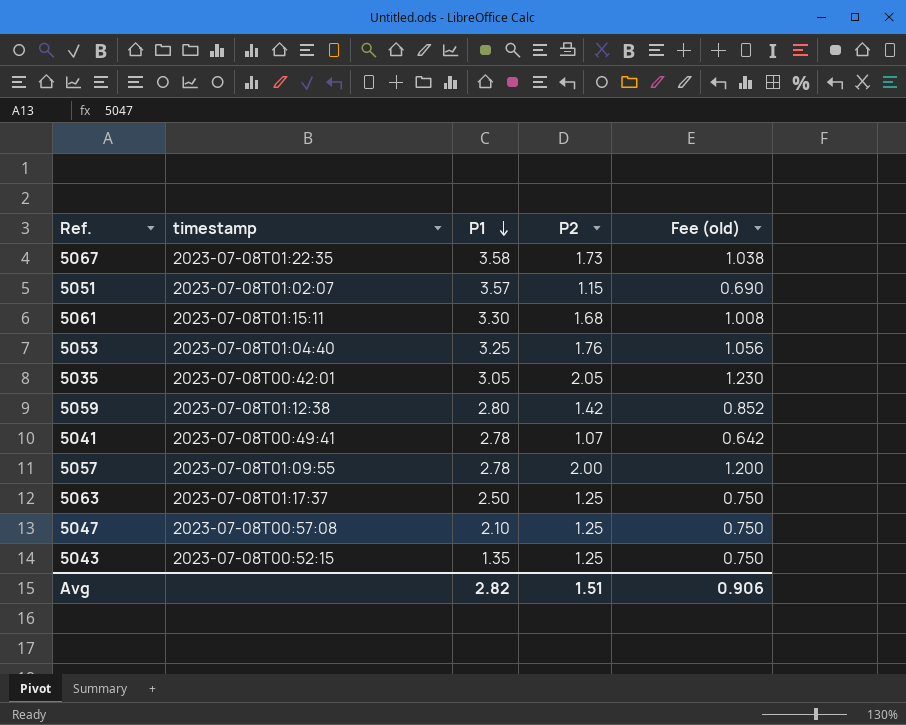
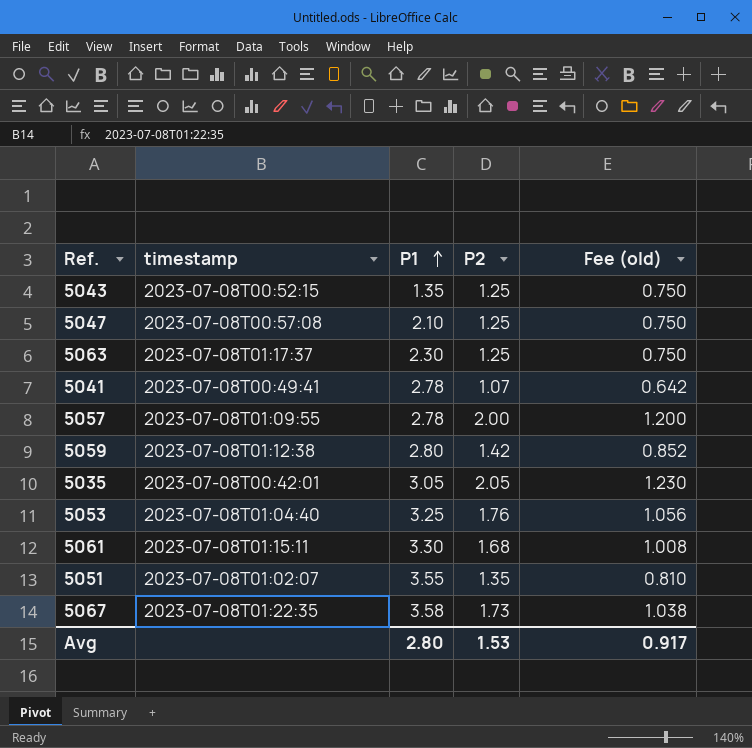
row order: P1 descending -> P1 ascending
5063 | P1: 2.50 -> 2.30
5051 | P1: 3.57 -> 3.55
5051 | P2: 1.15 -> 1.35
5051 | Fee (old): 0.690 -> 0.810
Avg | P1: 2.82 -> 2.80
Avg | P2: 1.51 -> 1.53
Avg | Fee (old): 0.906 -> 0.917

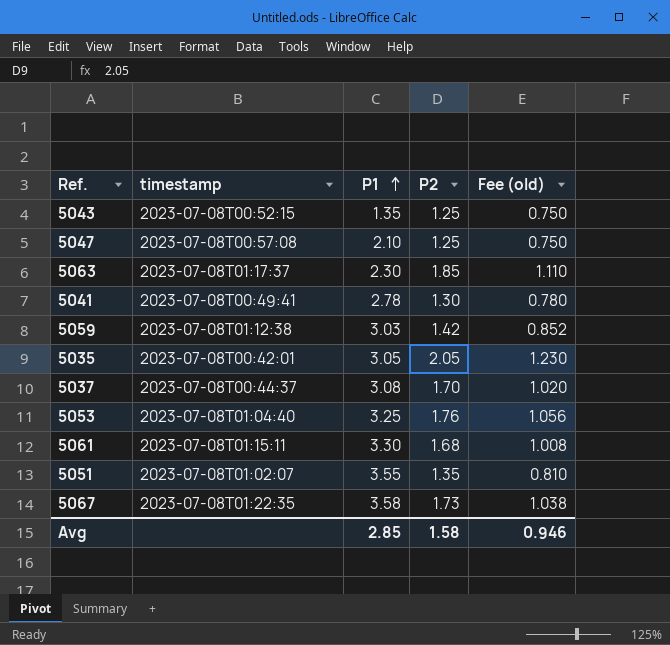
row 5057: 2023-07-08T01:09:55 | 2.78 | 2.00 | 1.200 -> none
5063 | P2: 1.25 -> 1.85
5063 | Fee (old): 0.750 -> 1.110
5041 | P2: 1.07 -> 1.30
5041 | Fee (old): 0.642 -> 0.780
5059 | P1: 2.80 -> 3.03
row 5037: none -> 2023-07-08T00:44:37 | 3.08 | 1.70 | 1.020
Avg | P1: 2.80 -> 2.85
Avg | P2: 1.53 -> 1.58
Avg | Fee (old): 0.917 -> 0.946

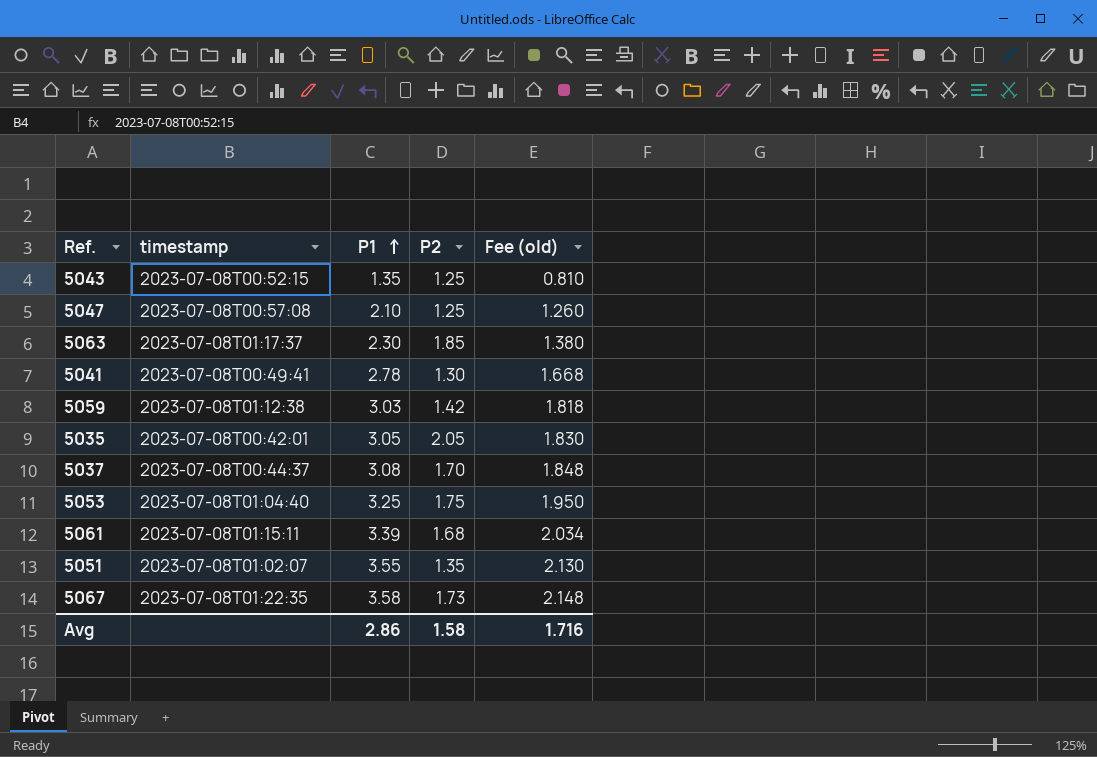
column Fee (old) | formula: [P2] * 0.6 -> [P1] * 0.6
5053 | P2: 1.76 -> 1.75
5061 | P1: 3.30 -> 3.39
Avg | P1: 2.85 -> 2.86
Avg | Fee (old): 0.946 -> 1.716

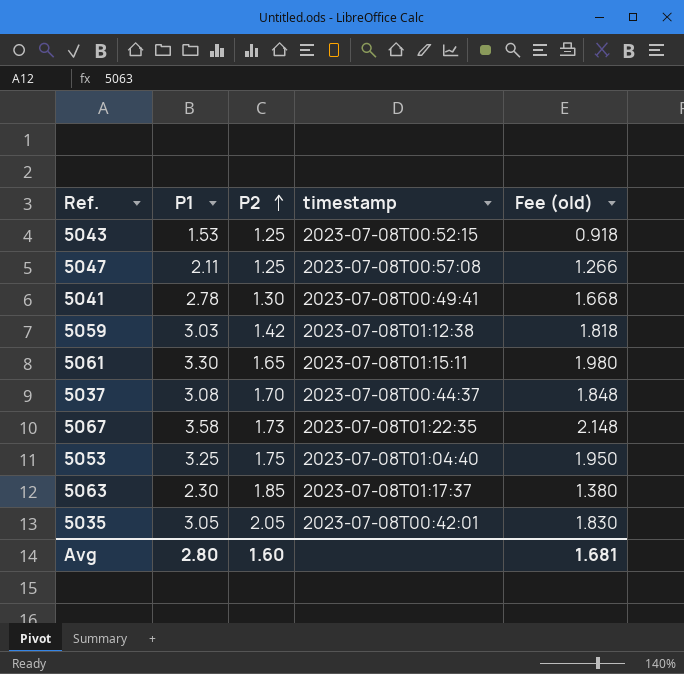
row order: P1 ascending -> P2 ascending
column timestamp | position: 2 -> 4
row 5051: 2023-07-08T01:02:07 | 3.55 | 1.35 | 2.130 -> none
5043 | P1: 1.35 -> 1.53
5043 | Fee (old): 0.810 -> 0.918
5047 | P1: 2.10 -> 2.11
5047 | Fee (old): 1.260 -> 1.266
5061 | P1: 3.39 -> 3.30
5061 | P2: 1.68 -> 1.65
5061 | Fee (old): 2.034 -> 1.980
Avg | P1: 2.86 -> 2.80
Avg | P2: 1.58 -> 1.60
Avg | Fee (old): 1.716 -> 1.681

